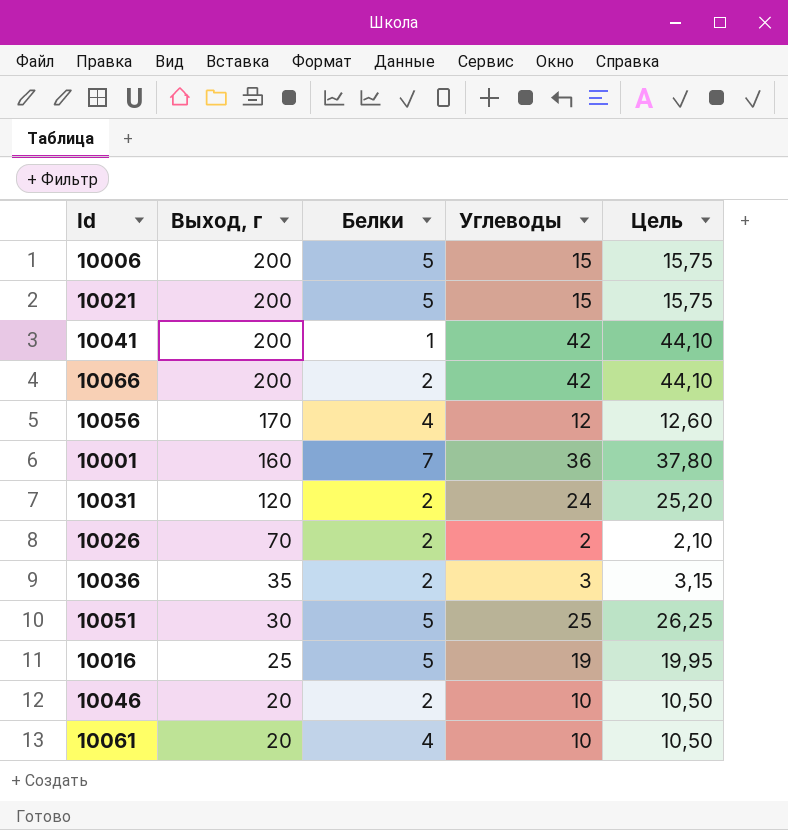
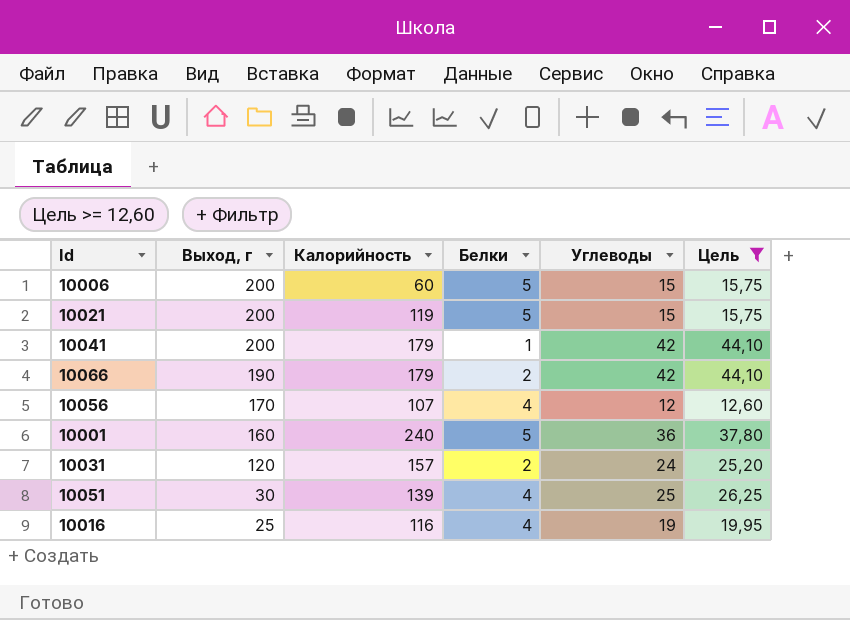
filter: none -> Цель >= 12,60
column Калорийность | position: none -> 3
10066 | Выход, г: 200 -> 190
10001 | Белки: 7 -> 5
10051 | Белки: 5 -> 4
10016 | Белки: 5 -> 4

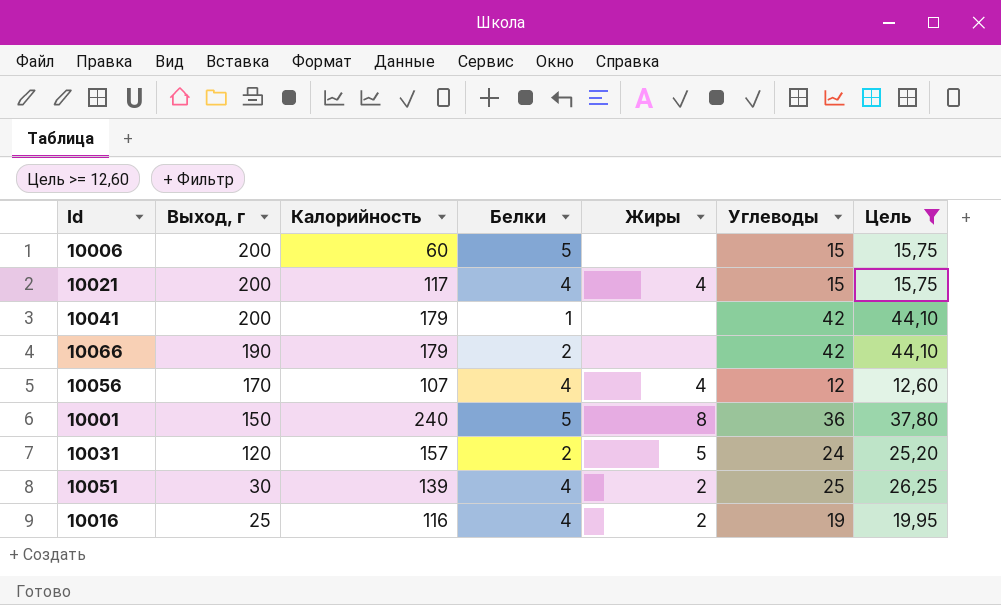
column Жиры | position: none -> 5
10021 | Калорийность: 119 -> 117
10021 | Белки: 5 -> 4
10001 | Выход, г: 160 -> 150

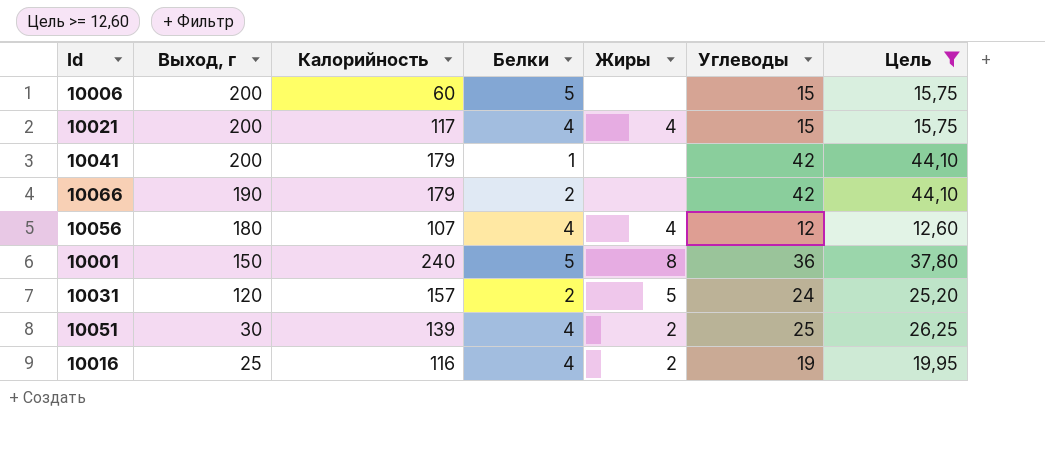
10056 | Выход, г: 170 -> 180

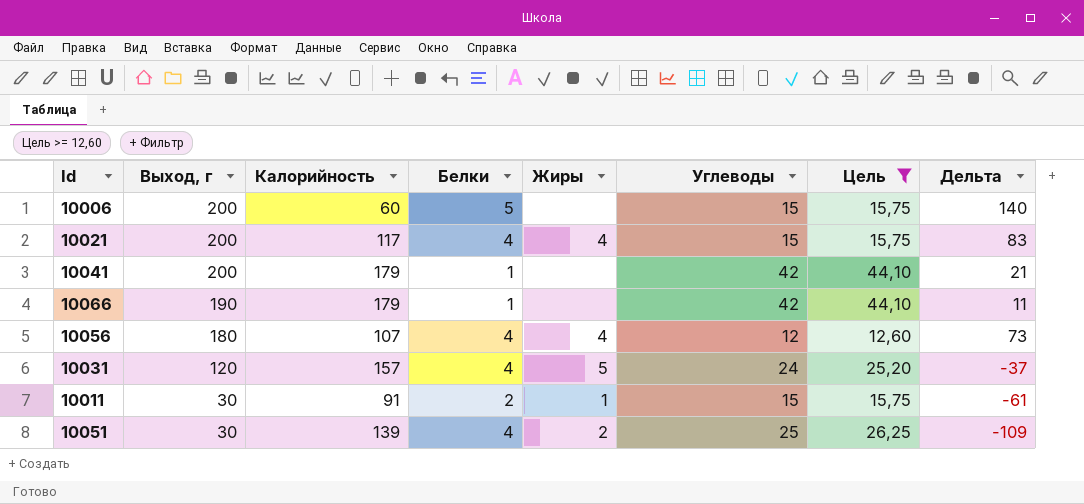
column Дельта | formula: none -> [Выход, г] - [Калорийность]
row 10001: 150 | 240 | 5 | 8 | 36 | 37,80 -> none
row 10016: 25 | 116 | 4 | 2 | 19 | 19,95 -> none
10066 | Белки: 2 -> 1
10031 | Белки: 2 -> 4
row 10011: none -> 30 | 91 | 2 | 1 | 15 | 15,75 | -61

